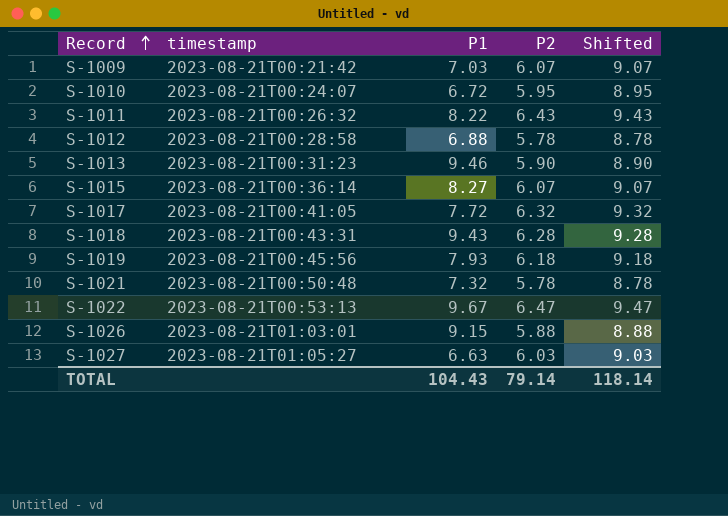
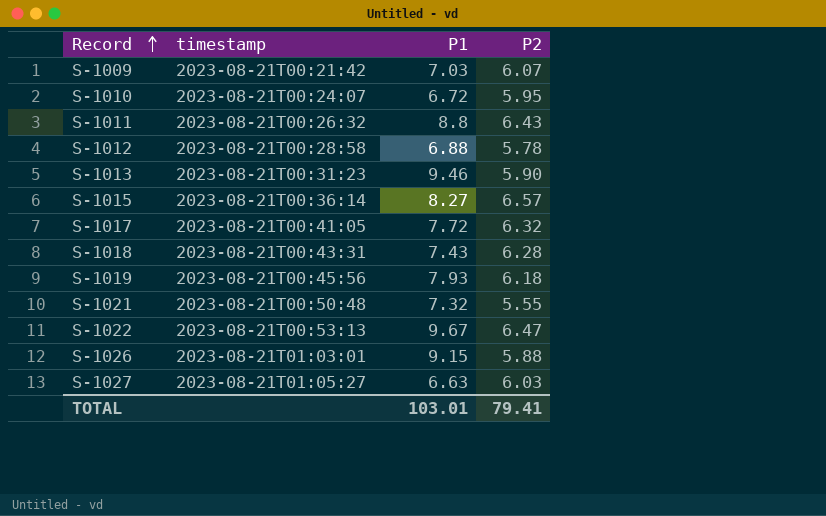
column Shifted | formula: [P2] + 3 -> none
S-1011 | P1: 8.22 -> 8.8
S-1015 | P2: 6.07 -> 6.57
S-1018 | P1: 9.43 -> 7.43
S-1021 | P2: 5.78 -> 5.55
TOTAL | P1: 104.43 -> 103.01
TOTAL | P2: 79.14 -> 79.41

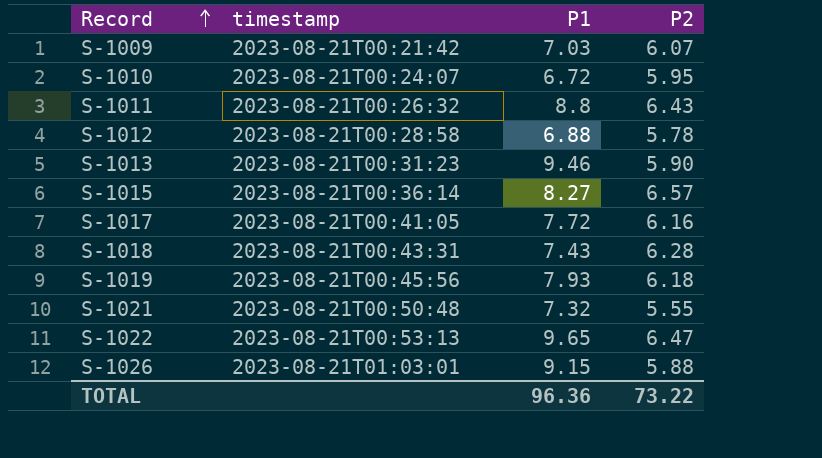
row S-1027: 2023-08-21T01:05:27 | 6.63 | 6.03 -> none
S-1017 | P2: 6.32 -> 6.16
S-1022 | P1: 9.67 -> 9.65
TOTAL | P1: 103.01 -> 96.36
TOTAL | P2: 79.41 -> 73.22

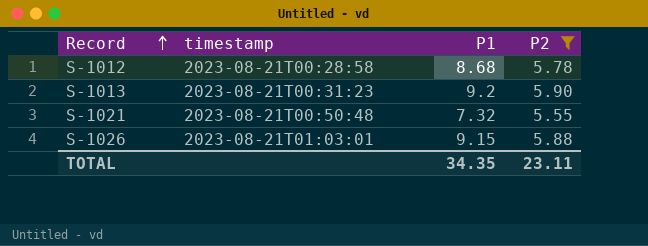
filter: none -> P2 <= 5.90
S-1012 | P1: 6.88 -> 8.68
S-1013 | P1: 9.46 -> 9.2
TOTAL | P1: 96.36 -> 34.35
TOTAL | P2: 73.22 -> 23.11

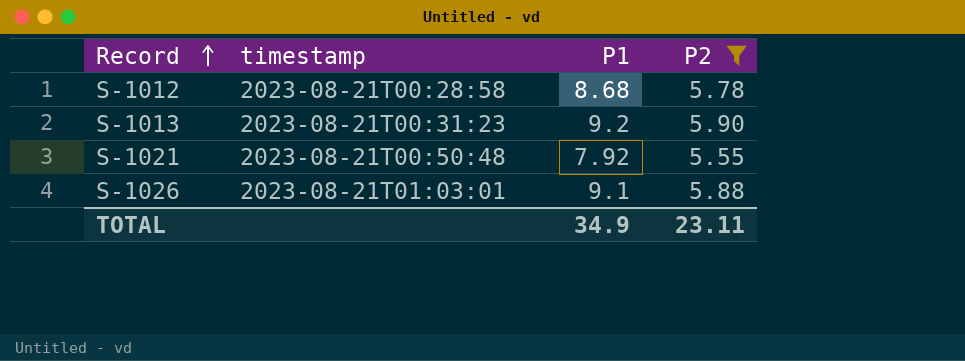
S-1021 | P1: 7.32 -> 7.92
S-1026 | P1: 9.15 -> 9.1
TOTAL | P1: 34.35 -> 34.9

